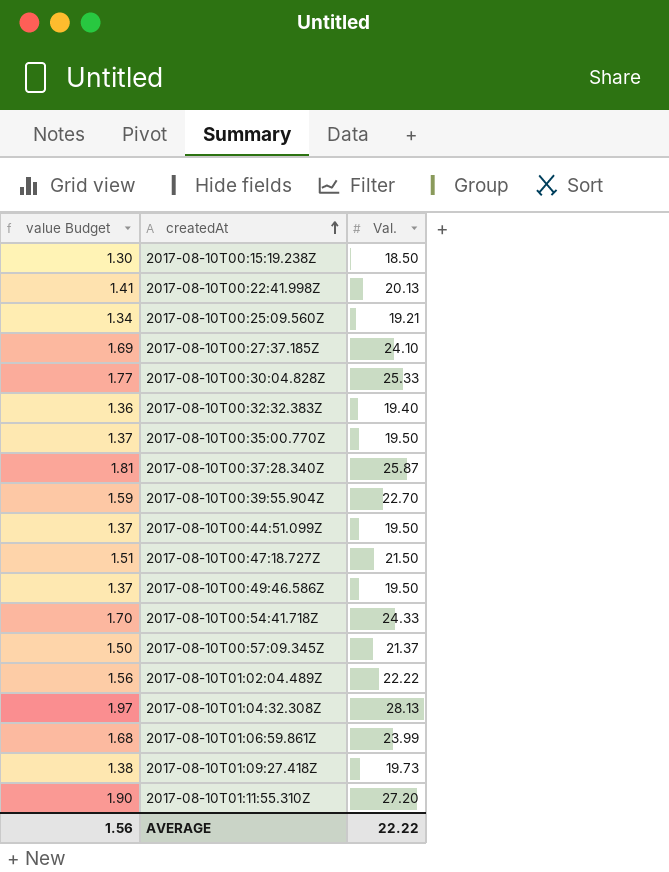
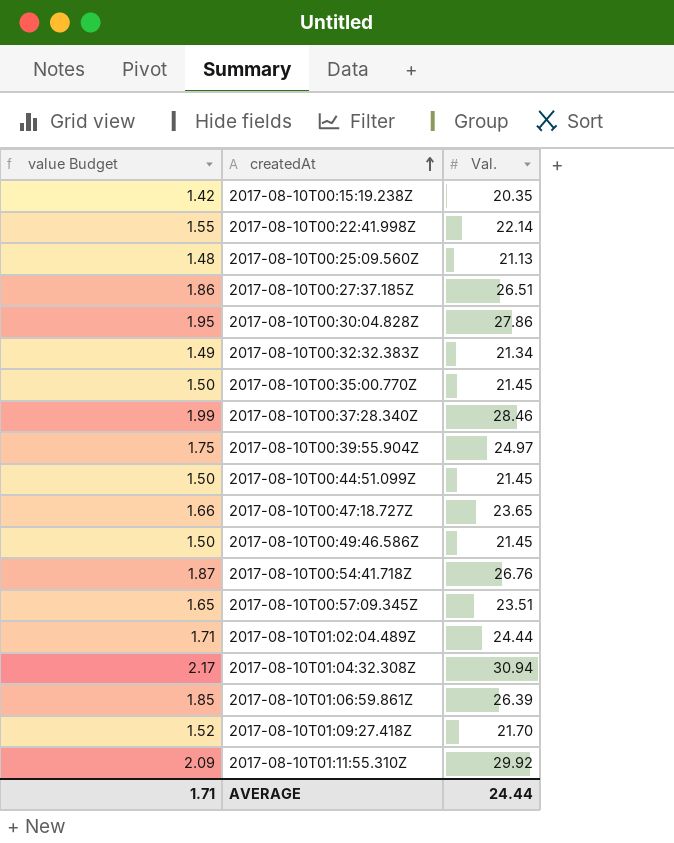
2017-08-10T00:15:19.238Z | value Budget: 1.30 -> 1.42
2017-08-10T00:15:19.238Z | Val.: 18.50 -> 20.35
2017-08-10T00:22:41.998Z | value Budget: 1.41 -> 1.55
2017-08-10T00:22:41.998Z | Val.: 20.13 -> 22.14
2017-08-10T00:25:09.560Z | value Budget: 1.34 -> 1.48
2017-08-10T00:25:09.560Z | Val.: 19.21 -> 21.13
2017-08-10T00:27:37.185Z | value Budget: 1.69 -> 1.86
2017-08-10T00:27:37.185Z | Val.: 24.10 -> 26.51
2017-08-10T00:30:04.828Z | value Budget: 1.77 -> 1.95
2017-08-10T00:30:04.828Z | Val.: 25.33 -> 27.86
2017-08-10T00:32:32.383Z | value Budget: 1.36 -> 1.49
2017-08-10T00:32:32.383Z | Val.: 19.40 -> 21.34
2017-08-10T00:35:00.770Z | value Budget: 1.37 -> 1.50
2017-08-10T00:35:00.770Z | Val.: 19.50 -> 21.45
2017-08-10T00:37:28.340Z | value Budget: 1.81 -> 1.99
2017-08-10T00:37:28.340Z | Val.: 25.87 -> 28.46
2017-08-10T00:39:55.904Z | value Budget: 1.59 -> 1.75
2017-08-10T00:39:55.904Z | Val.: 22.70 -> 24.97
2017-08-10T00:44:51.099Z | value Budget: 1.37 -> 1.50
2017-08-10T00:44:51.099Z | Val.: 19.50 -> 21.45
2017-08-10T00:47:18.727Z | value Budget: 1.51 -> 1.66
2017-08-10T00:47:18.727Z | Val.: 21.50 -> 23.65
2017-08-10T00:49:46.586Z | value Budget: 1.37 -> 1.50
2017-08-10T00:49:46.586Z | Val.: 19.50 -> 21.45
2017-08-10T00:54:41.718Z | value Budget: 1.70 -> 1.87
2017-08-10T00:54:41.718Z | Val.: 24.33 -> 26.76
2017-08-10T00:57:09.345Z | value Budget: 1.50 -> 1.65
2017-08-10T00:57:09.345Z | Val.: 21.37 -> 23.51
2017-08-10T01:02:04.489Z | value Budget: 1.56 -> 1.71
2017-08-10T01:02:04.489Z | Val.: 22.22 -> 24.44
2017-08-10T01:04:32.308Z | value Budget: 1.97 -> 2.17
2017-08-10T01:04:32.308Z | Val.: 28.13 -> 30.94
2017-08-10T01:06:59.861Z | value Budget: 1.68 -> 1.85
2017-08-10T01:06:59.861Z | Val.: 23.99 -> 26.39
2017-08-10T01:09:27.418Z | value Budget: 1.38 -> 1.52
2017-08-10T01:09:27.418Z | Val.: 19.73 -> 21.70
2017-08-10T01:11:55.310Z | value Budget: 1.90 -> 2.09
2017-08-10T01:11:55.310Z | Val.: 27.20 -> 29.92
AVERAGE | value Budget: 1.56 -> 1.71
AVERAGE | Val.: 22.22 -> 24.44

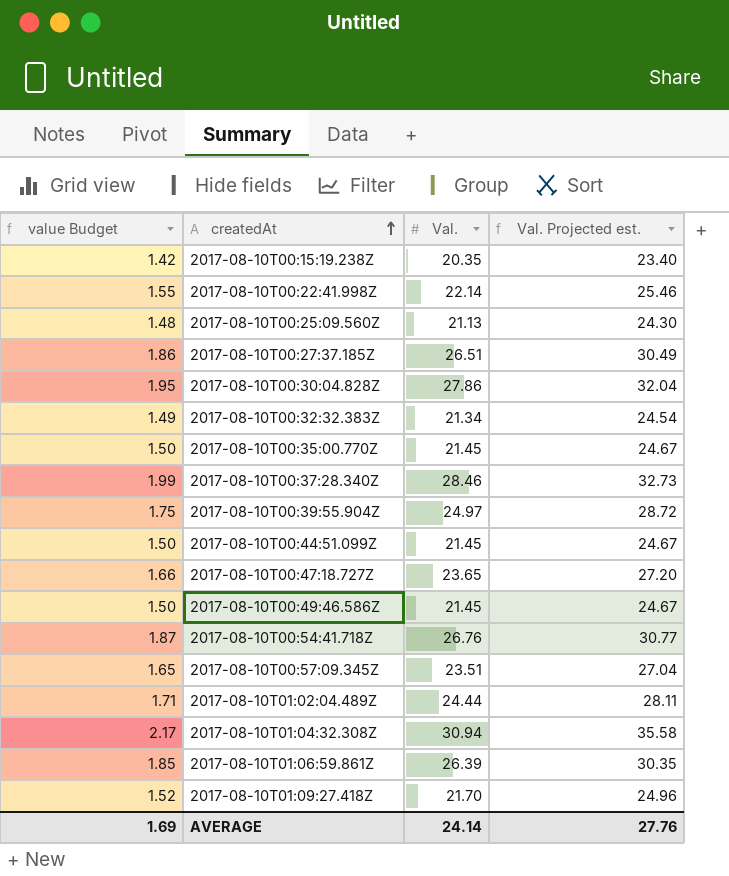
column Val. Projected est. | formula: none -> [Val.] * 1.15
row 2017-08-10T01:11:55.310Z: 2.09 | 29.92 -> none
AVERAGE | value Budget: 1.71 -> 1.69
AVERAGE | Val.: 24.44 -> 24.14

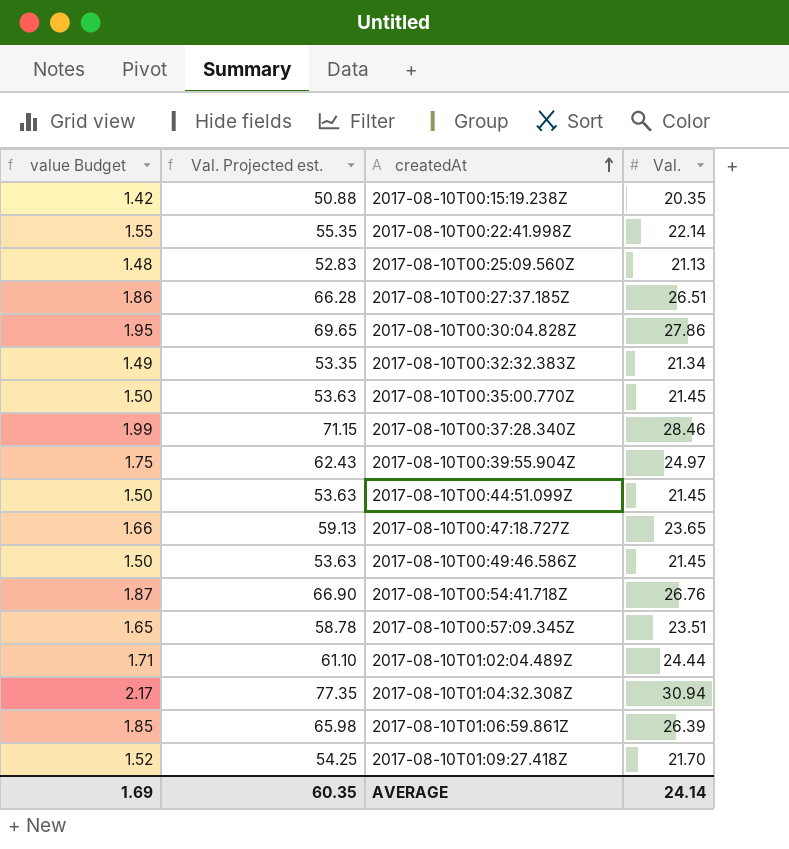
column Val. Projected est. | formula: [Val.] * 1.15 -> [Val.] * 2.5
column Val. Projected est. | position: 4 -> 2
AVERAGE | Val. Projected est.: 27.76 -> 60.35

